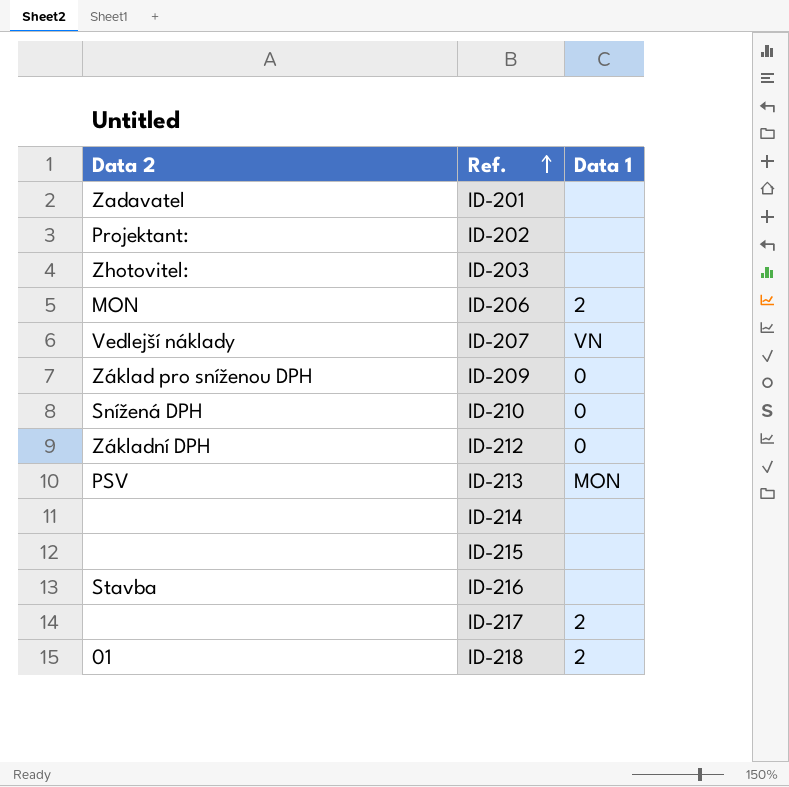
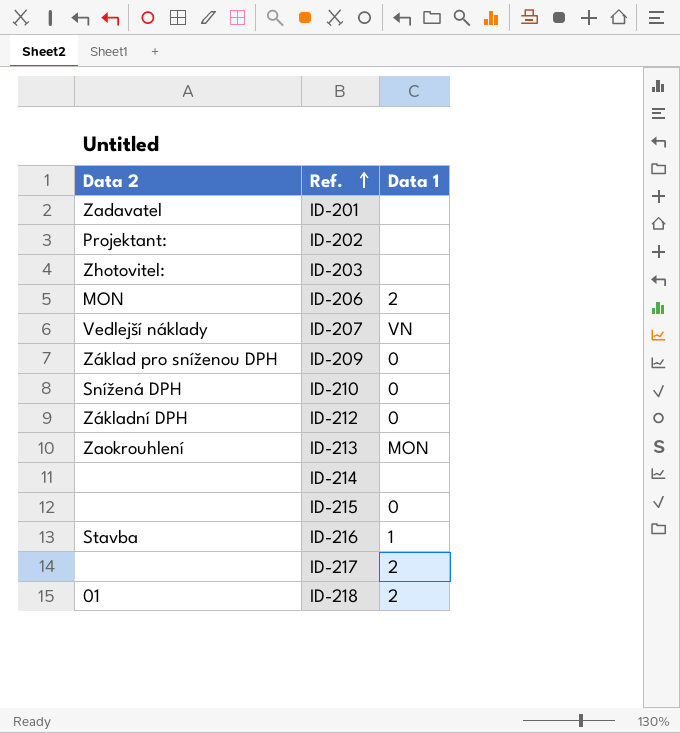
ID-213 | Data 2: PSV -> Zaokrouhlení
ID-215 | Data 1: none -> 0
ID-216 | Data 1: none -> 1

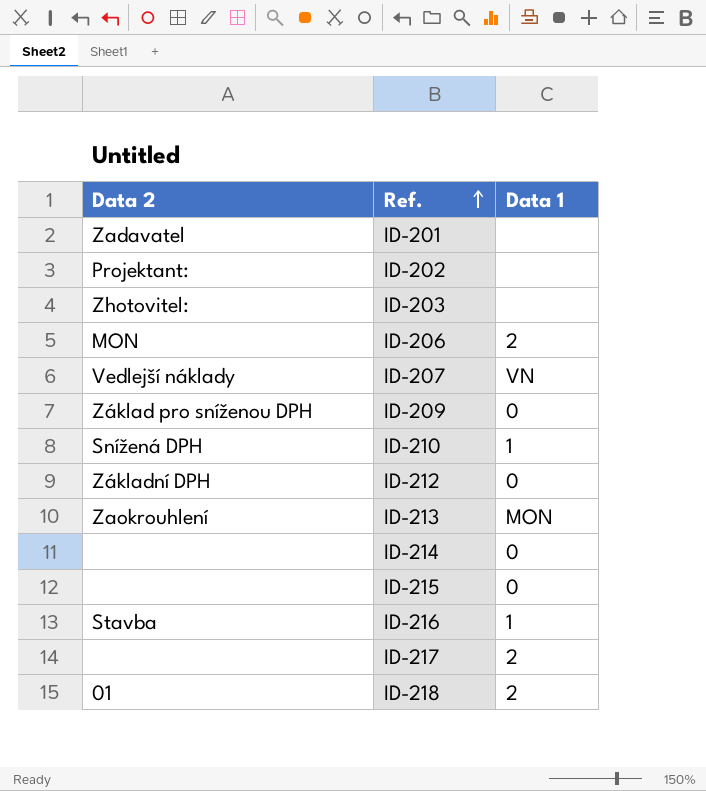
ID-210 | Data 1: 0 -> 1
ID-214 | Data 1: none -> 0

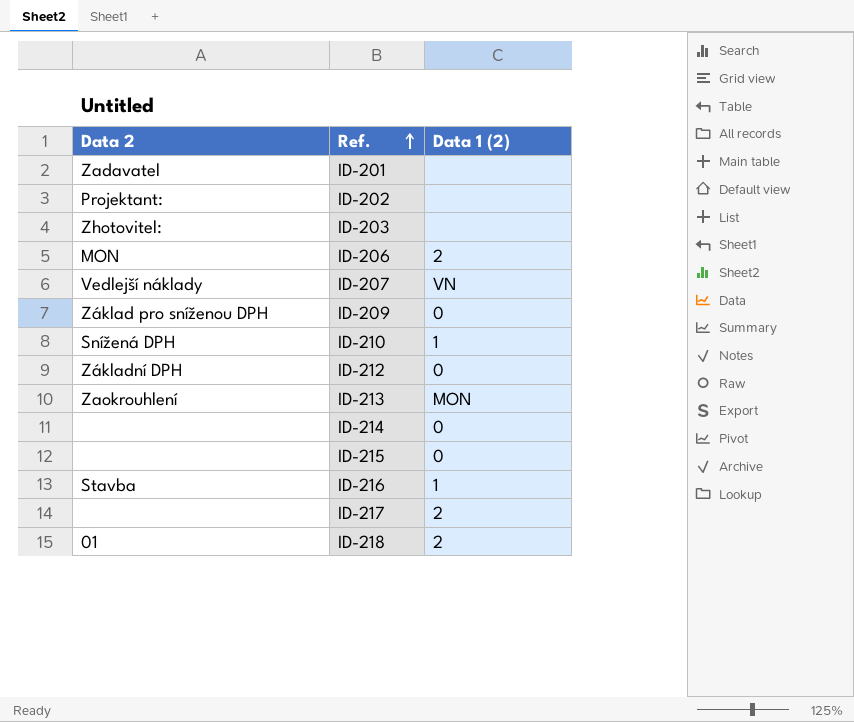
column name: Data 1 -> Data 1 (2)

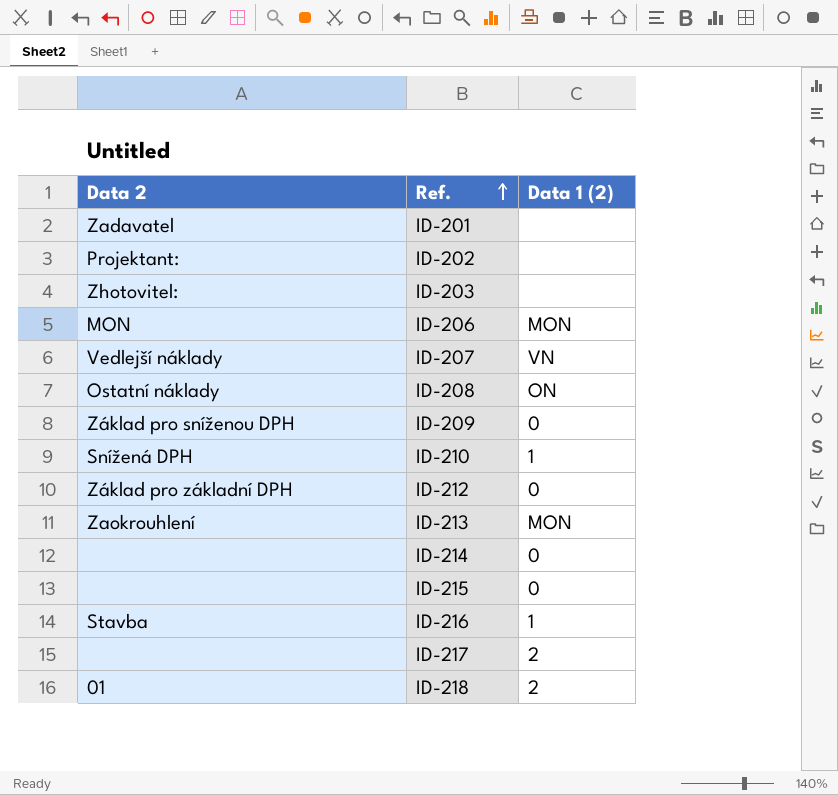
ID-206 | Data 1 (2): 2 -> MON
row ID-208: none -> Ostatní náklady | ON
ID-212 | Data 2: Základní DPH -> Základ pro základní DPH

